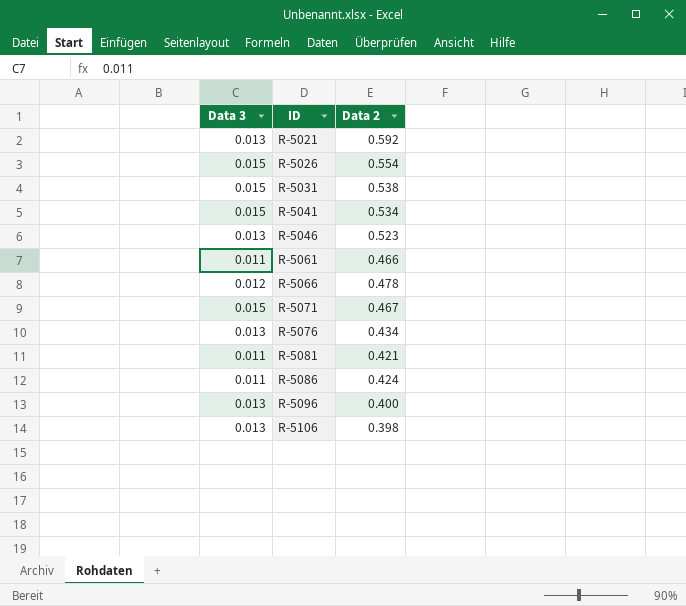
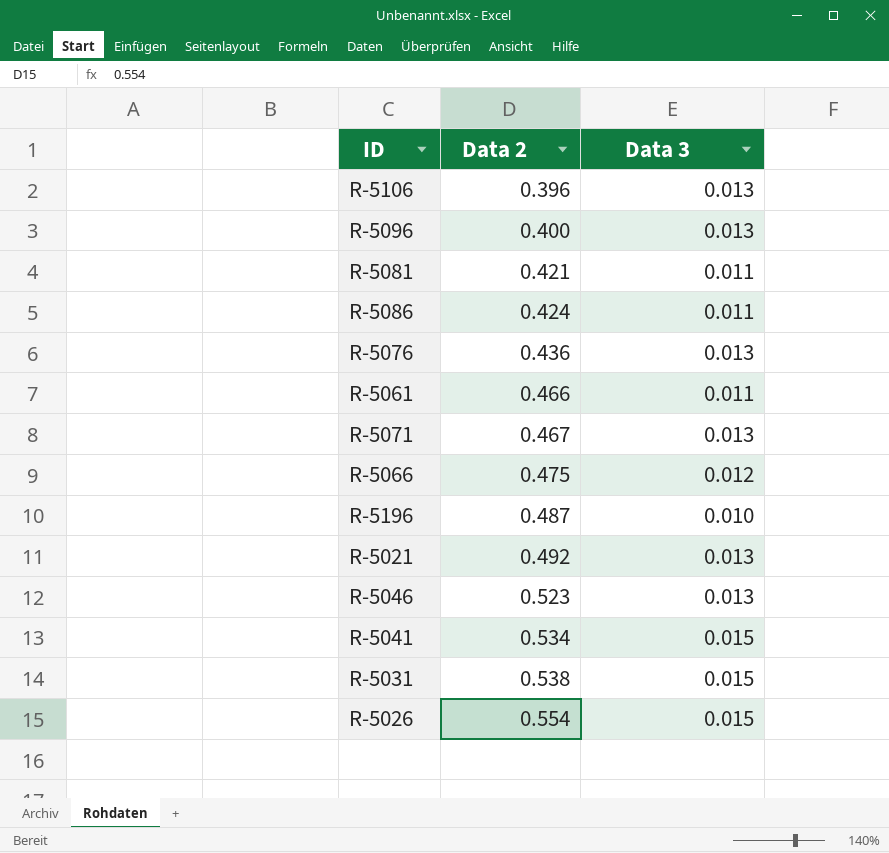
row order: ID ascending -> Data 2 ascending
column Data 3 | position: 1 -> 3
R-5106 | Data 2: 0.398 -> 0.396
R-5076 | Data 2: 0.434 -> 0.436
R-5071 | Data 3: 0.015 -> 0.013
R-5066 | Data 2: 0.478 -> 0.475
row R-5196: none -> 0.487 | 0.010
R-5021 | Data 2: 0.592 -> 0.492

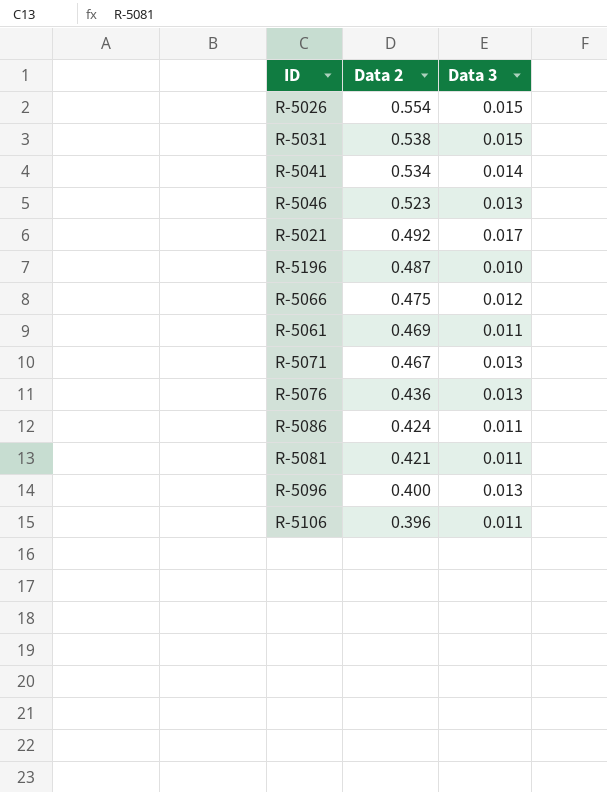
row order: Data 2 ascending -> Data 2 descending
R-5041 | Data 3: 0.015 -> 0.014
R-5021 | Data 3: 0.013 -> 0.017
R-5061 | Data 2: 0.466 -> 0.469
R-5106 | Data 3: 0.013 -> 0.011

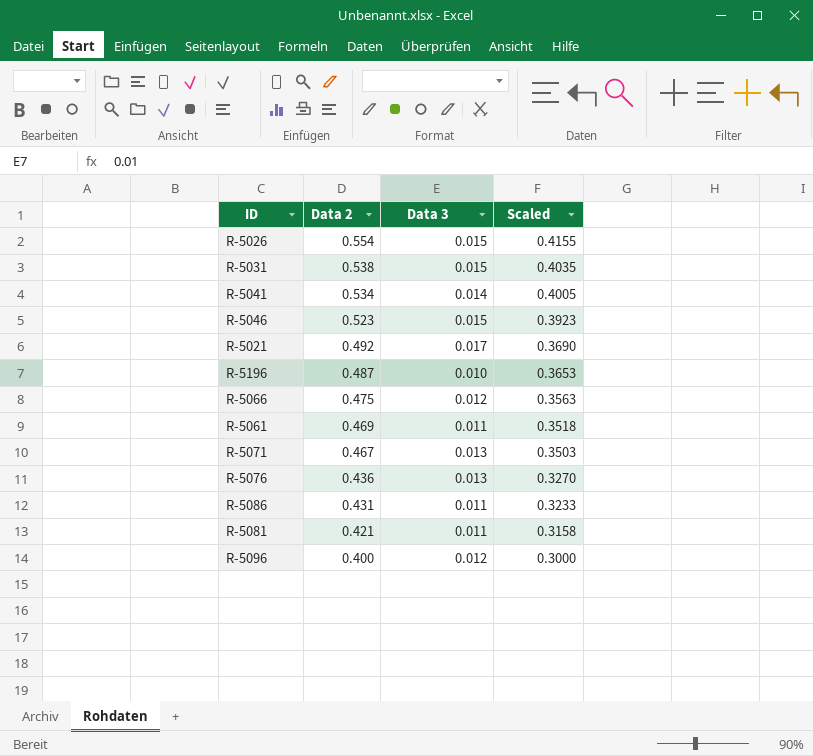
column Scaled | formula: none -> [Data 2] * 0.75
row R-5106: 0.396 | 0.011 -> none
R-5046 | Data 3: 0.013 -> 0.015
R-5086 | Data 2: 0.424 -> 0.431
R-5096 | Data 3: 0.013 -> 0.012

